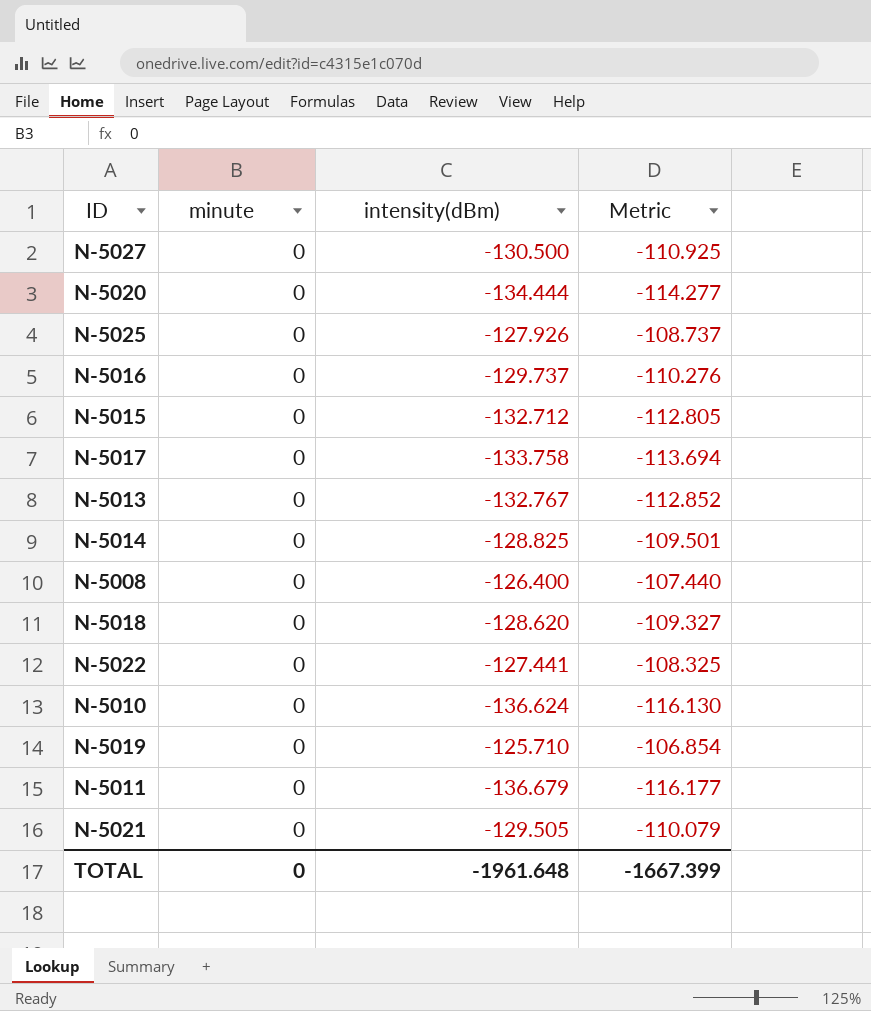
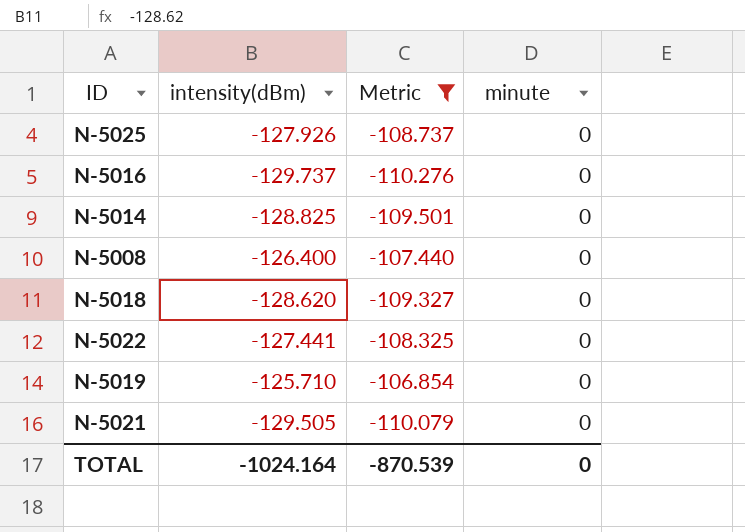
filter: none -> Metric >= -110.276
column minute | position: 2 -> 4
TOTAL | intensity(dBm): -1961.648 -> -1024.164
TOTAL | Metric: -1667.399 -> -870.539

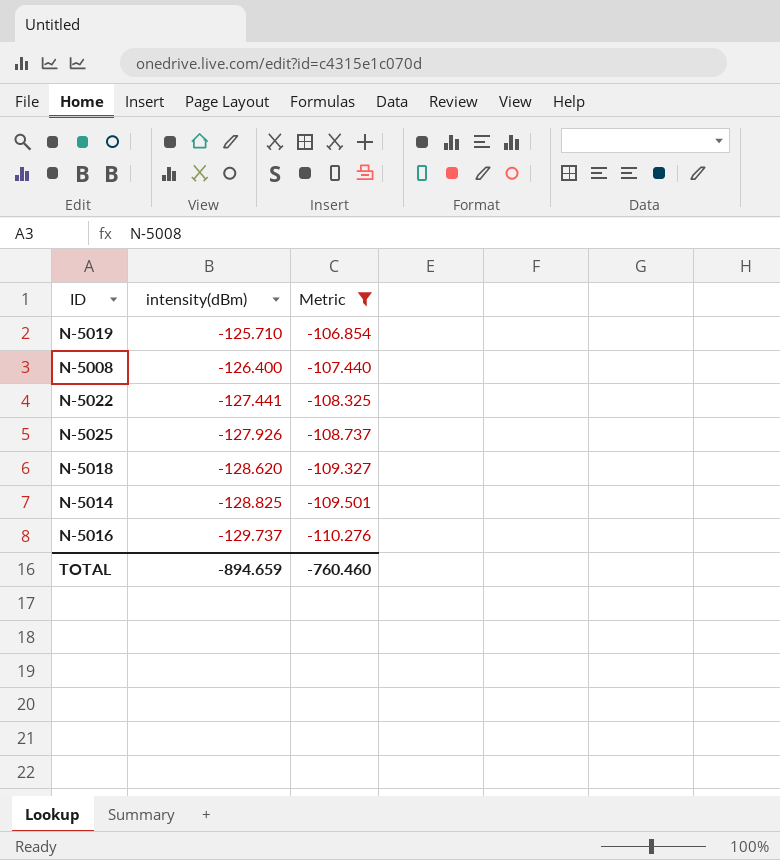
row order: none -> intensity(dBm) descending
column minute | position: 4 -> none
row N-5021: -129.505 | -110.079 | 0 -> none
TOTAL | intensity(dBm): -1024.164 -> -894.659
TOTAL | Metric: -870.539 -> -760.460

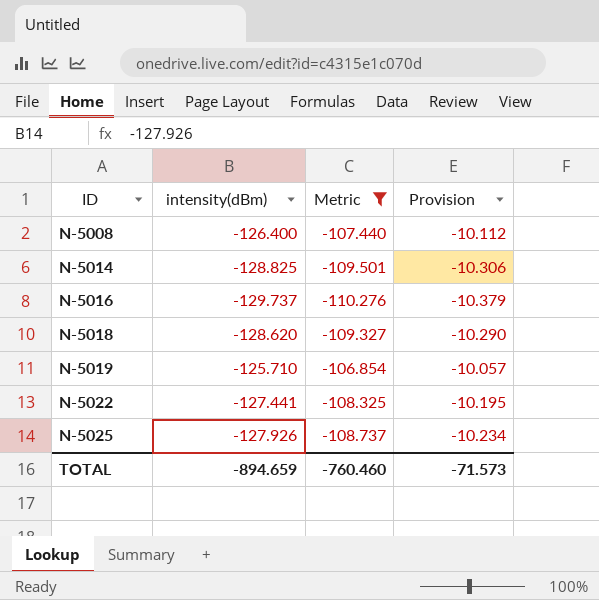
row order: intensity(dBm) descending -> ID ascending
column Provision | formula: none -> [intensity(dBm)] * 0.08

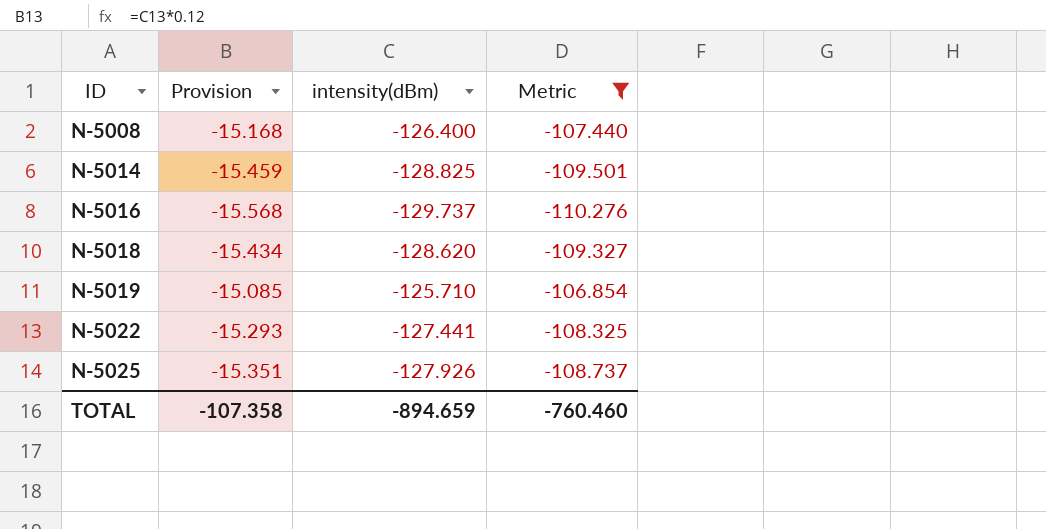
column Provision | formula: [intensity(dBm)] * 0.08 -> [intensity(dBm)] * 0.12
column Provision | position: 4 -> 2
TOTAL | Provision: -71.573 -> -107.358

